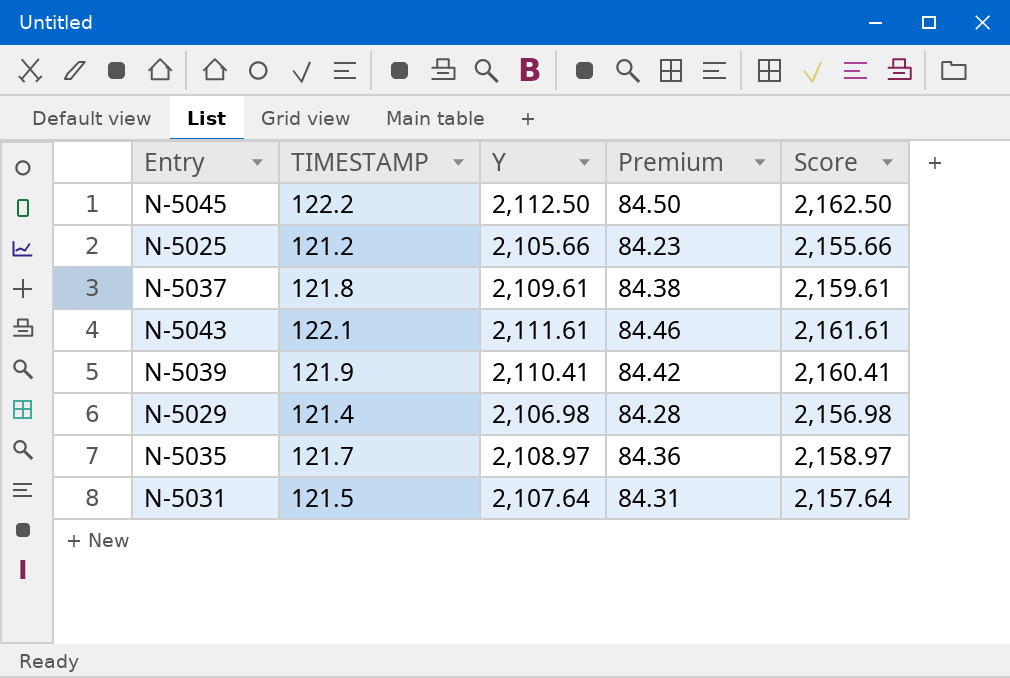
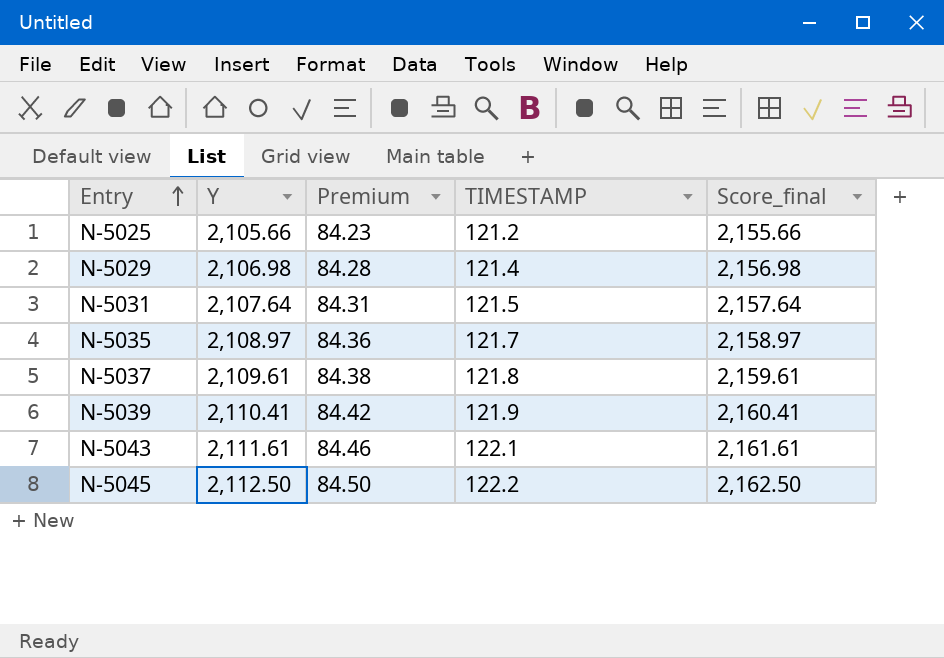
row order: none -> Entry ascending
column TIMESTAMP | position: 2 -> 4
column name: Score -> Score_final

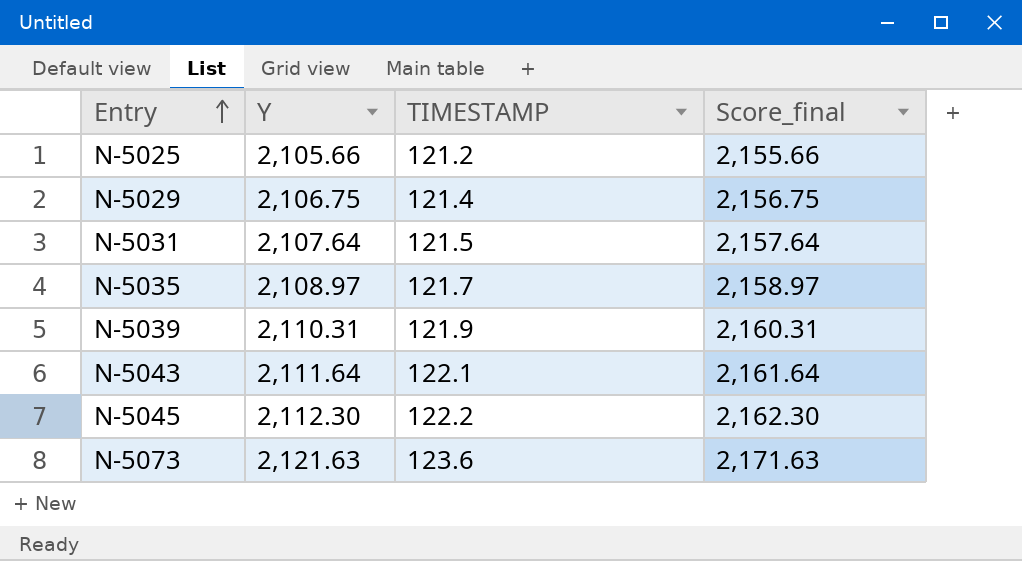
column Premium | formula: [Y] * 0.04 -> none
row N-5037: 2,109.61 | 84.38 | 121.8 | 2,159.61 -> none
N-5029 | Y: 2,106.98 -> 2,106.75
N-5029 | Score_final: 2,156.98 -> 2,156.75
N-5039 | Y: 2,110.41 -> 2,110.31
N-5039 | Score_final: 2,160.41 -> 2,160.31
N-5043 | Y: 2,111.61 -> 2,111.64
N-5043 | Score_final: 2,161.61 -> 2,161.64
N-5045 | Y: 2,112.50 -> 2,112.30
N-5045 | Score_final: 2,162.50 -> 2,162.30
row N-5073: none -> 2,121.63 | 123.6 | 2,171.63

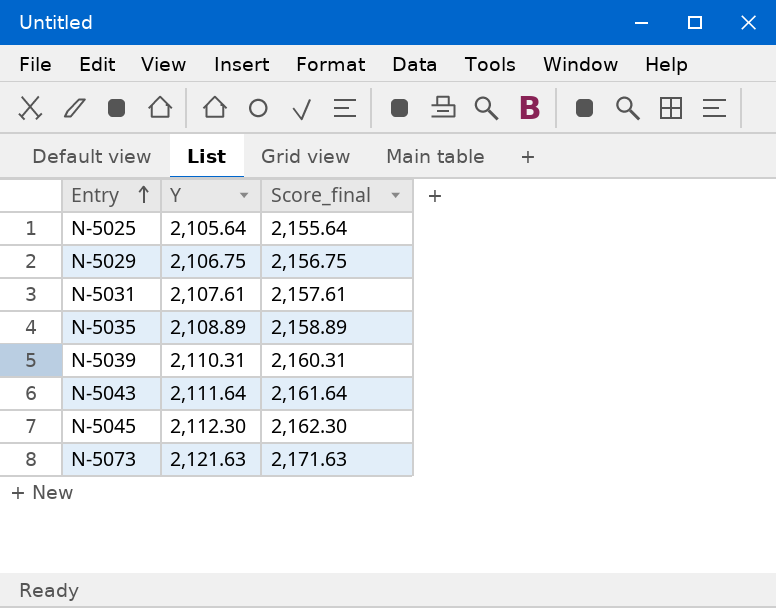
column TIMESTAMP | position: 3 -> none
N-5025 | Y: 2,105.66 -> 2,105.64
N-5025 | Score_final: 2,155.66 -> 2,155.64
N-5031 | Y: 2,107.64 -> 2,107.61
N-5031 | Score_final: 2,157.64 -> 2,157.61
N-5035 | Y: 2,108.97 -> 2,108.89
N-5035 | Score_final: 2,158.97 -> 2,158.89

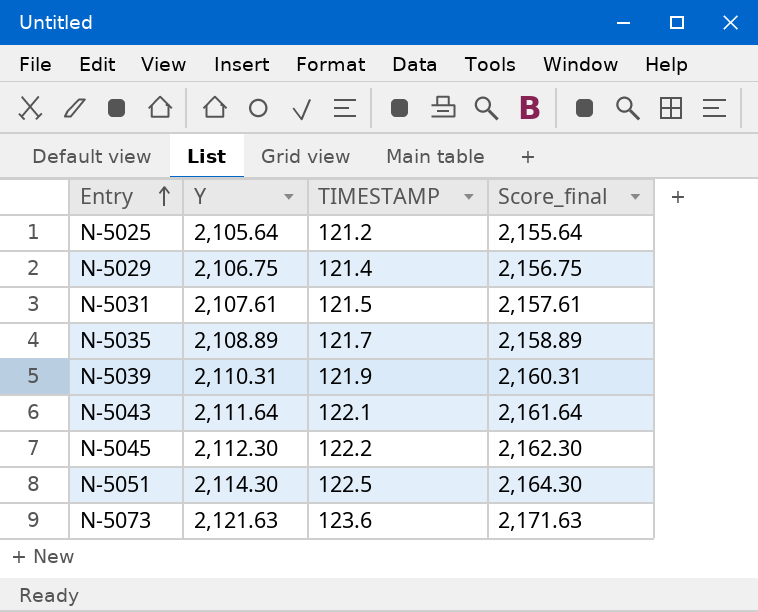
column TIMESTAMP | position: none -> 3
row N-5051: none -> 2,114.30 | 122.5 | 2,164.30

